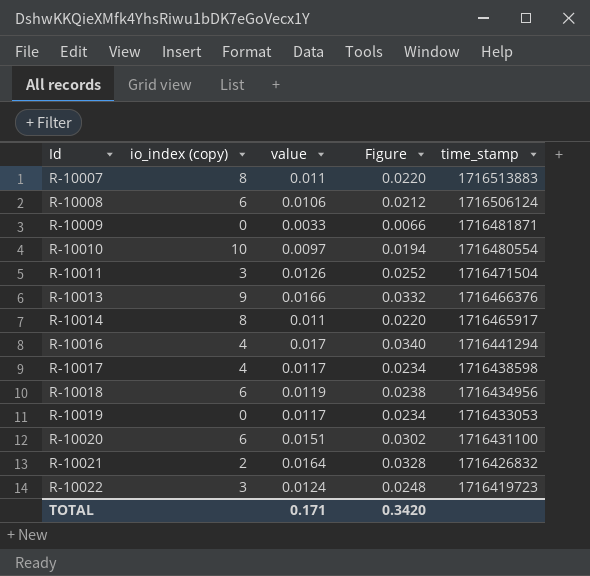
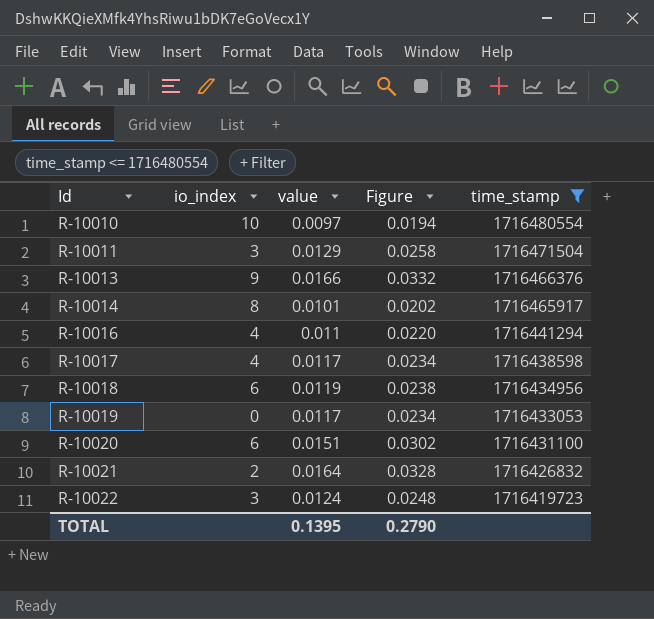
filter: none -> time_stamp <= 1716480554
column name: io_index (copy) -> io_index
R-10011 | value: 0.0126 -> 0.0129
R-10011 | Figure: 0.0252 -> 0.0258
R-10014 | value: 0.011 -> 0.0101
R-10014 | Figure: 0.0220 -> 0.0202
R-10016 | value: 0.017 -> 0.011
R-10016 | Figure: 0.0340 -> 0.0220
TOTAL | value: 0.171 -> 0.1395
TOTAL | Figure: 0.3420 -> 0.2790

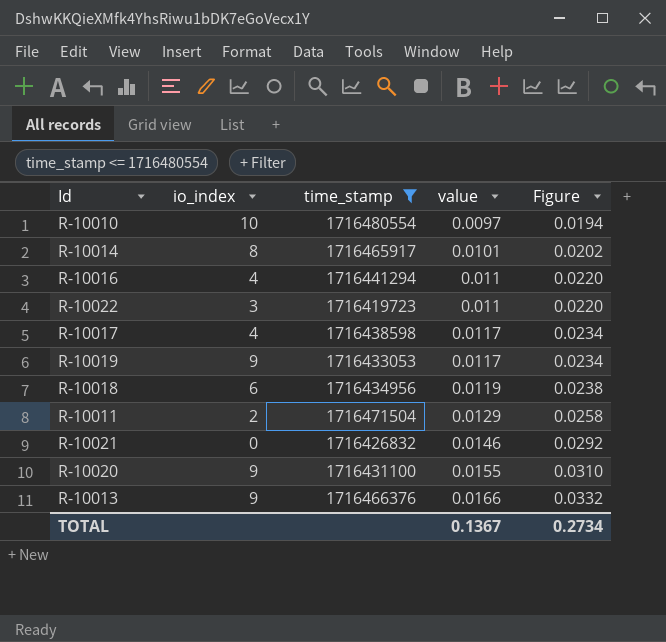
row order: Id ascending -> value ascending
column time_stamp | position: 5 -> 3
R-10022 | value: 0.0124 -> 0.011
R-10022 | Figure: 0.0248 -> 0.0220
R-10019 | io_index: 0 -> 9
R-10011 | io_index: 3 -> 2
R-10021 | io_index: 2 -> 0
R-10021 | value: 0.0164 -> 0.0146
R-10021 | Figure: 0.0328 -> 0.0292
R-10020 | io_index: 6 -> 9
R-10020 | value: 0.0151 -> 0.0155
R-10020 | Figure: 0.0302 -> 0.0310
TOTAL | value: 0.1395 -> 0.1367
TOTAL | Figure: 0.2790 -> 0.2734

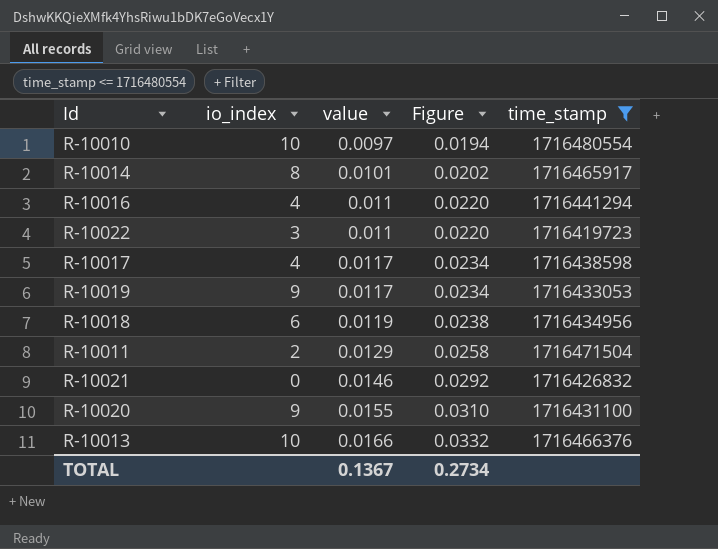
column time_stamp | position: 3 -> 5
R-10013 | io_index: 9 -> 10

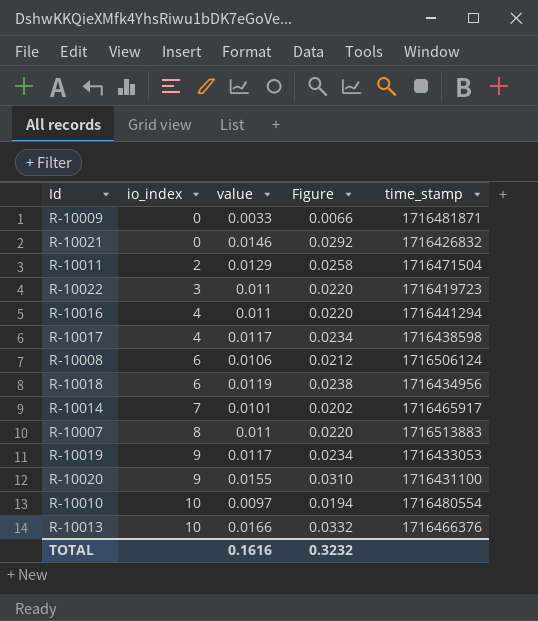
filter: time_stamp <= 1716480554 -> none
row order: value ascending -> io_index ascending
R-10014 | io_index: 8 -> 7
TOTAL | value: 0.1367 -> 0.1616
TOTAL | Figure: 0.2734 -> 0.3232

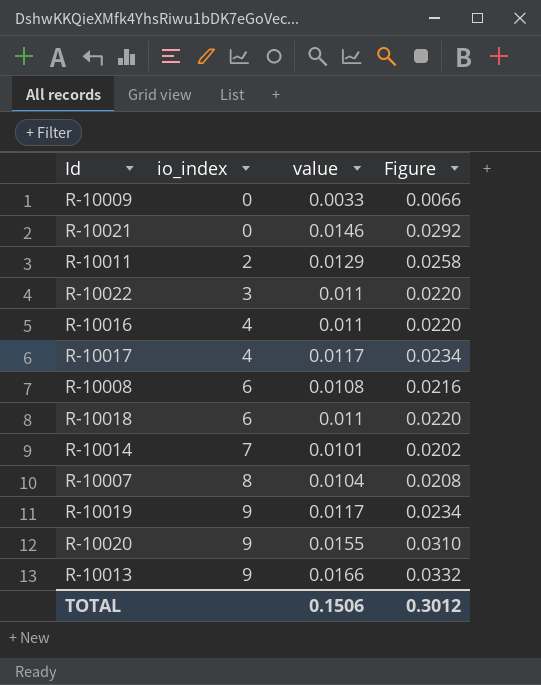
column time_stamp | position: 5 -> none
row R-10010: 10 | 0.0097 | 0.0194 | 1716480554 -> none
R-10008 | value: 0.0106 -> 0.0108
R-10008 | Figure: 0.0212 -> 0.0216
R-10018 | value: 0.0119 -> 0.011
R-10018 | Figure: 0.0238 -> 0.0220
R-10007 | value: 0.011 -> 0.0104
R-10007 | Figure: 0.0220 -> 0.0208
R-10013 | io_index: 10 -> 9
TOTAL | value: 0.1616 -> 0.1506
TOTAL | Figure: 0.3232 -> 0.3012

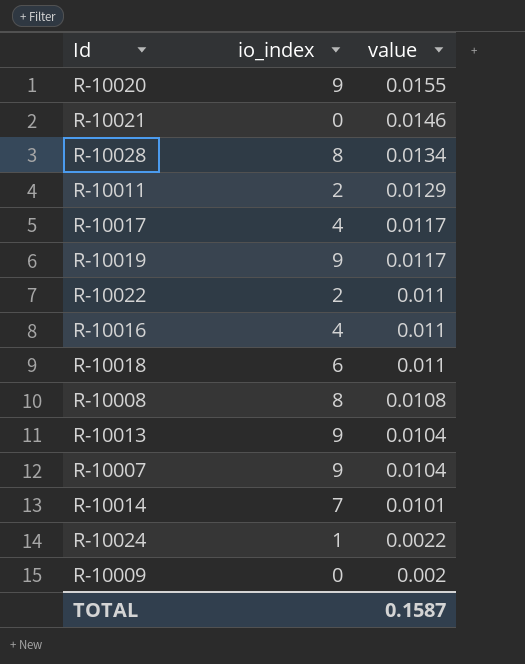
row order: io_index ascending -> value descending
column Figure | formula: [value] * 2 -> none
row R-10028: none -> 8 | 0.0134
R-10022 | io_index: 3 -> 2
R-10008 | io_index: 6 -> 8
R-10013 | value: 0.0166 -> 0.0104
R-10007 | io_index: 8 -> 9
row R-10024: none -> 1 | 0.0022
R-10009 | value: 0.0033 -> 0.002
TOTAL | value: 0.1506 -> 0.1587

